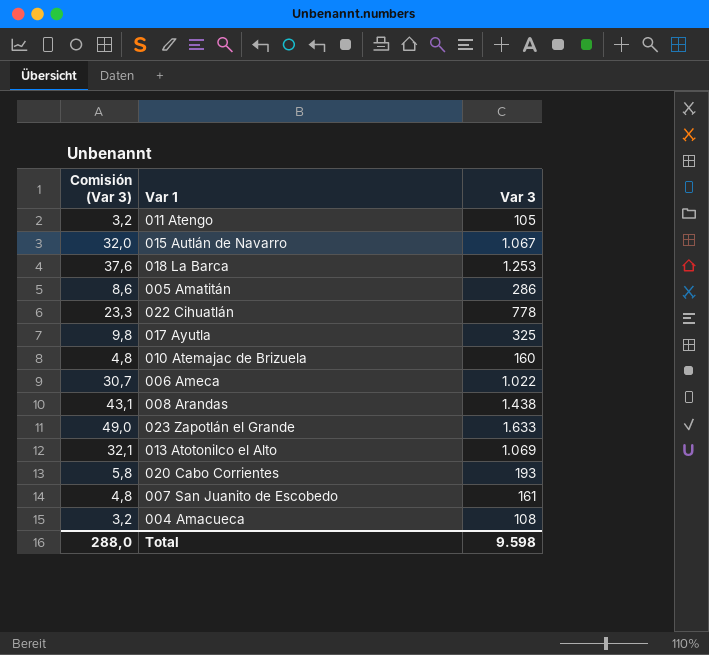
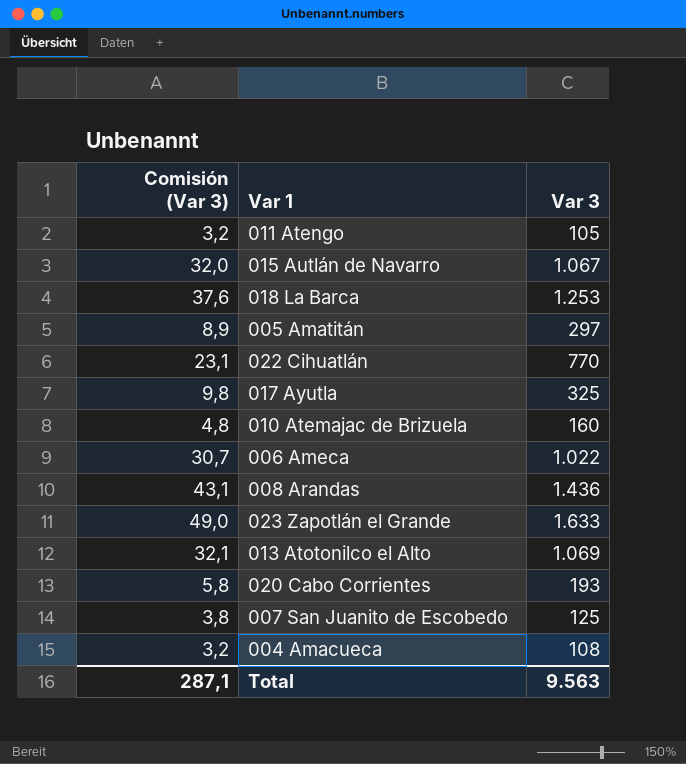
005 Amatitán | Comisión (Var 3): 8,6 -> 8,9
005 Amatitán | Var 3: 286 -> 297
022 Cihuatlán | Comisión (Var 3): 23,3 -> 23,1
022 Cihuatlán | Var 3: 778 -> 770
008 Arandas | Var 3: 1.438 -> 1.436
007 San Juanito de Escobedo | Comisión (Var 3): 4,8 -> 3,8
007 San Juanito de Escobedo | Var 3: 161 -> 125
Total | Comisión (Var 3): 288,0 -> 287,1
Total | Var 3: 9.598 -> 9.563

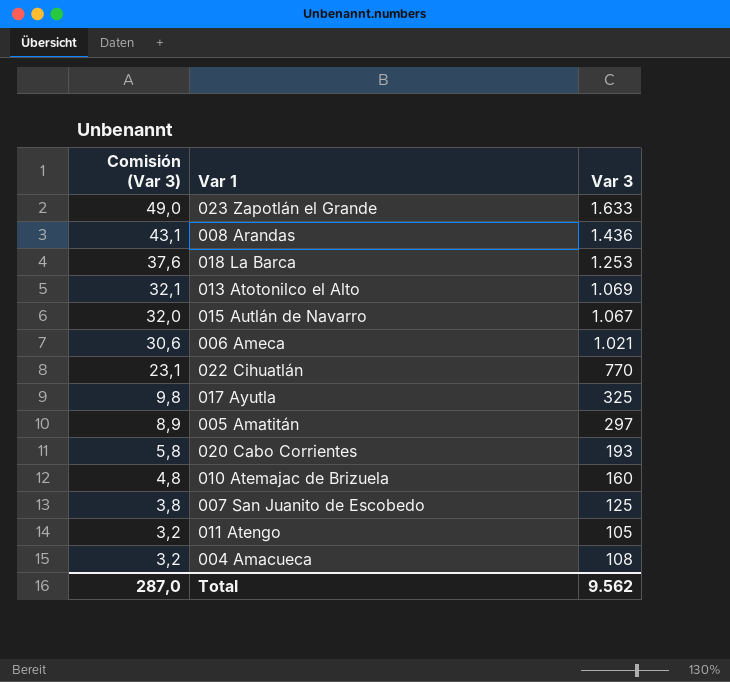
row order: none -> Comisión (Var 3) descending
006 Ameca | Comisión (Var 3): 30,7 -> 30,6
006 Ameca | Var 3: 1.022 -> 1.021
Total | Comisión (Var 3): 287,1 -> 287,0
Total | Var 3: 9.563 -> 9.562

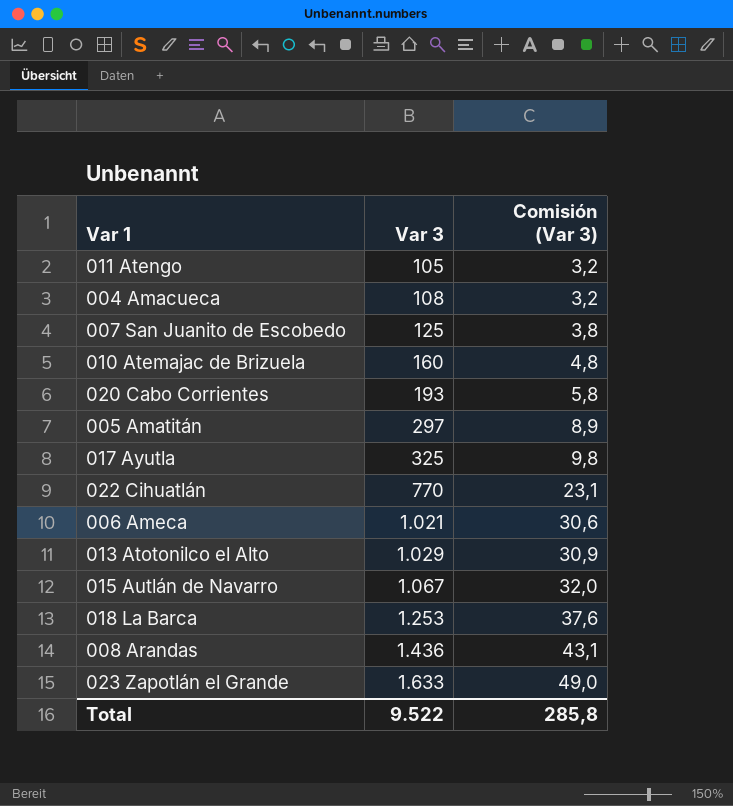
row order: Comisión (Var 3) descending -> Var 3 ascending
column Comisión (Var 3) | position: 1 -> 3
013 Atotonilco el Alto | Var 3: 1.069 -> 1.029
013 Atotonilco el Alto | Comisión (Var 3): 32,1 -> 30,9
Total | Var 3: 9.562 -> 9.522
Total | Comisión (Var 3): 287,0 -> 285,8

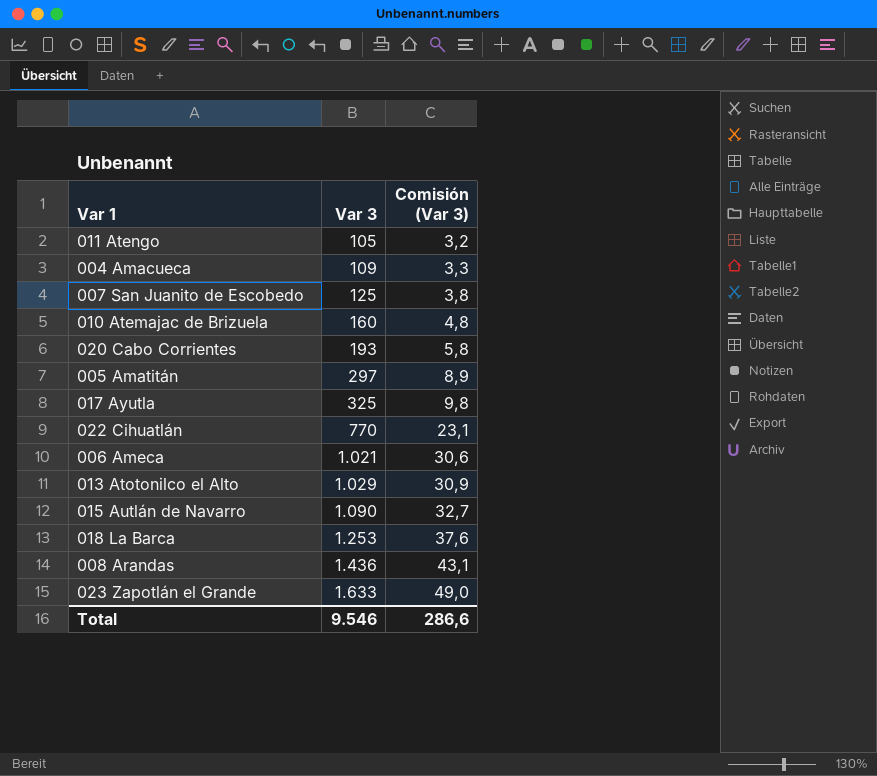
004 Amacueca | Var 3: 108 -> 109
004 Amacueca | Comisión (Var 3): 3,2 -> 3,3
015 Autlán de Navarro | Var 3: 1.067 -> 1.090
015 Autlán de Navarro | Comisión (Var 3): 32,0 -> 32,7
Total | Var 3: 9.522 -> 9.546
Total | Comisión (Var 3): 285,8 -> 286,6

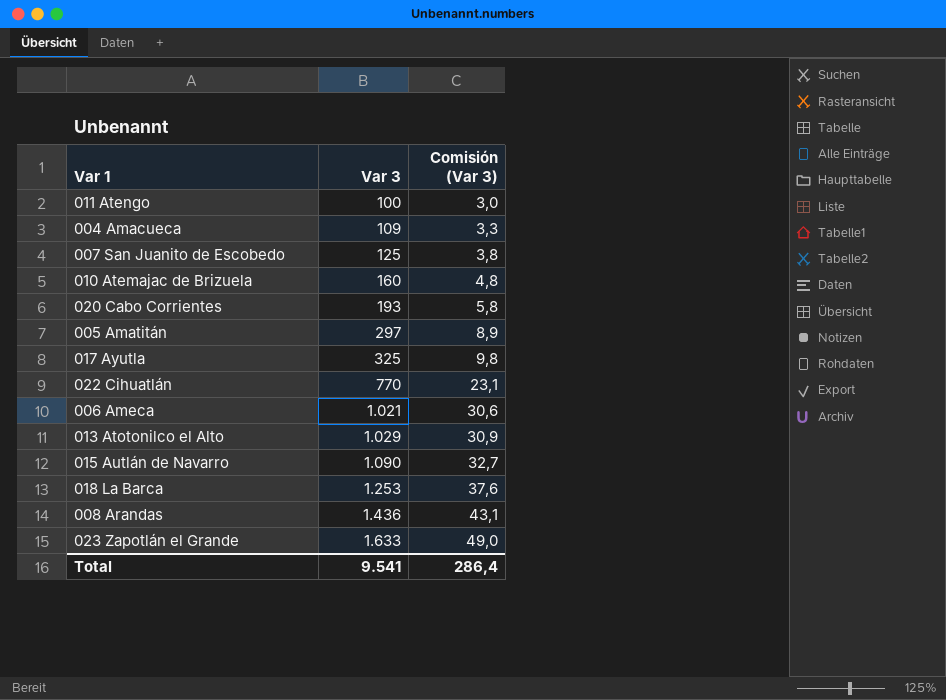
011 Atengo | Var 3: 105 -> 100
011 Atengo | Comisión (Var 3): 3,2 -> 3,0
Total | Var 3: 9.546 -> 9.541
Total | Comisión (Var 3): 286,6 -> 286,4

